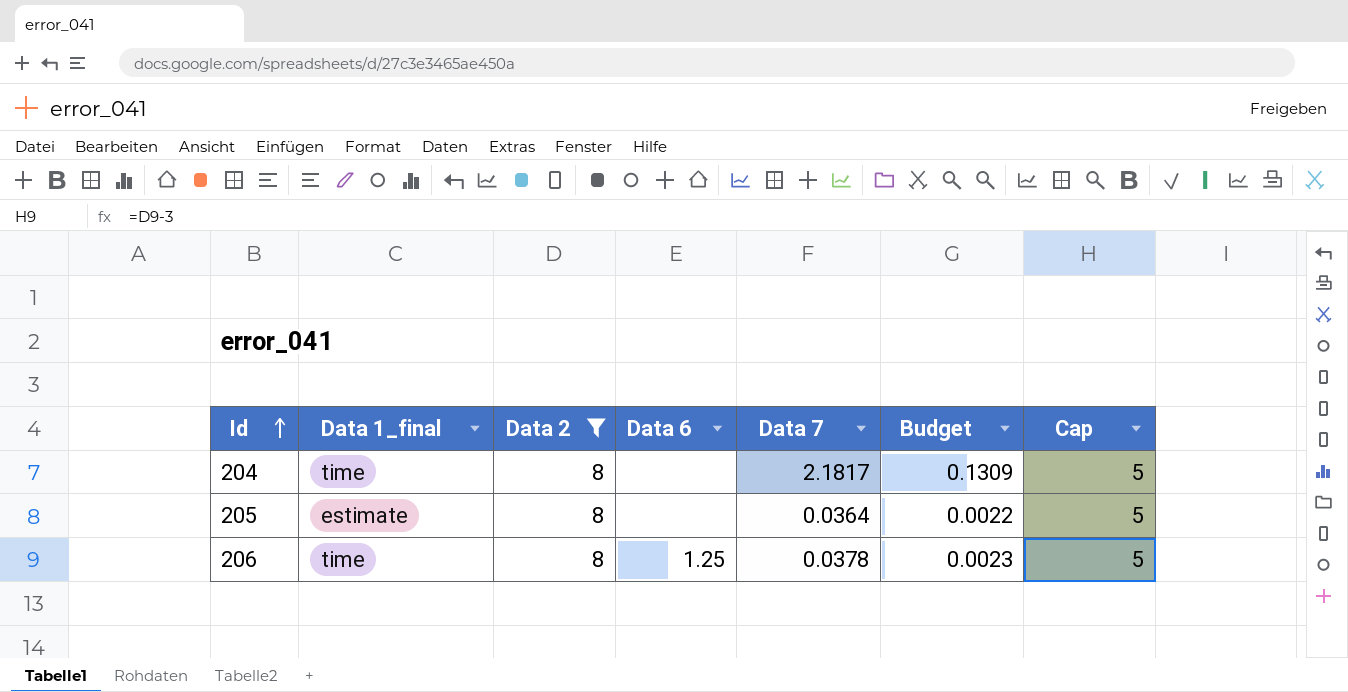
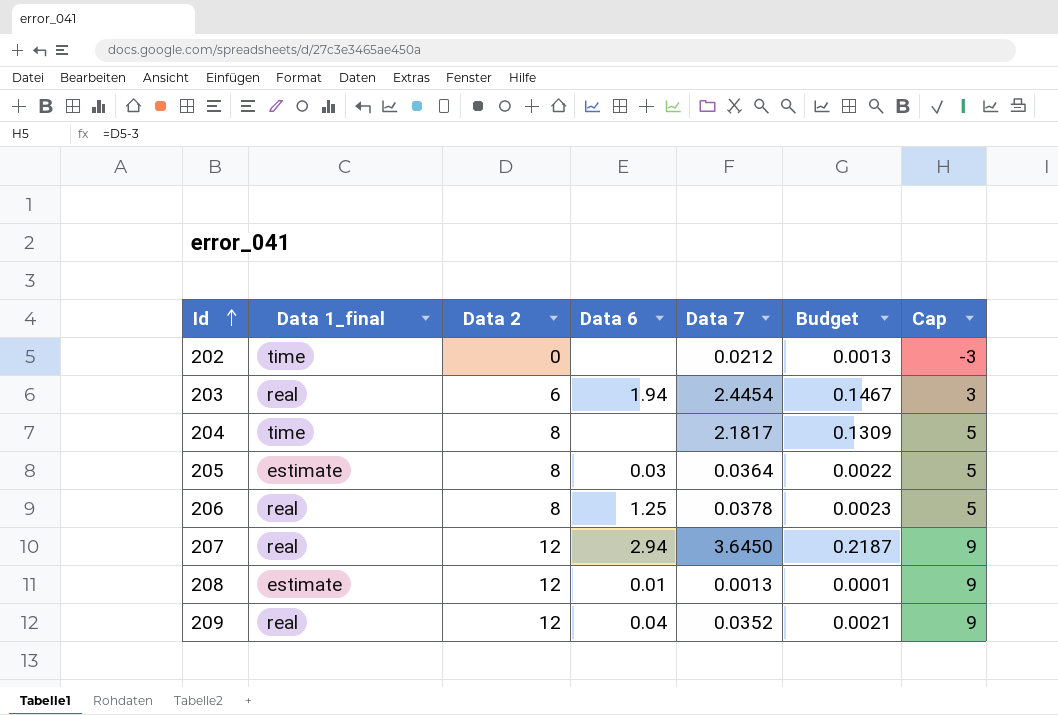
filter: Data 2 = 8 -> none
205 | Data 6: none -> 0.03
206 | Data 1_final: time -> real

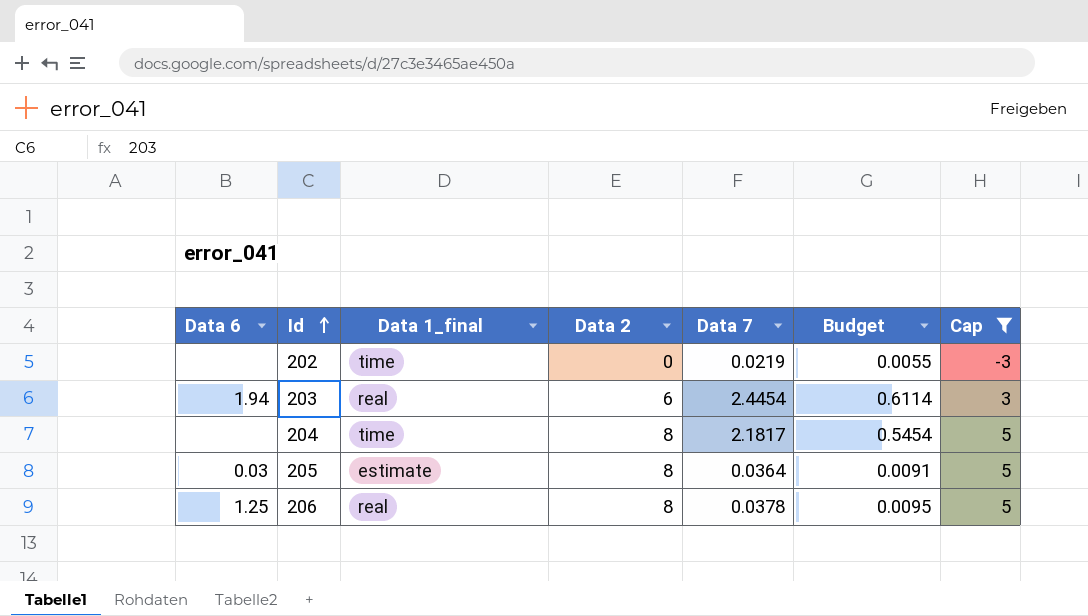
filter: none -> Cap != 9
column Data 6 | position: 4 -> 1
column Budget | formula: [Data 7] * 0.06 -> [Data 7] * 0.25
202 | Data 7: 0.0212 -> 0.0219

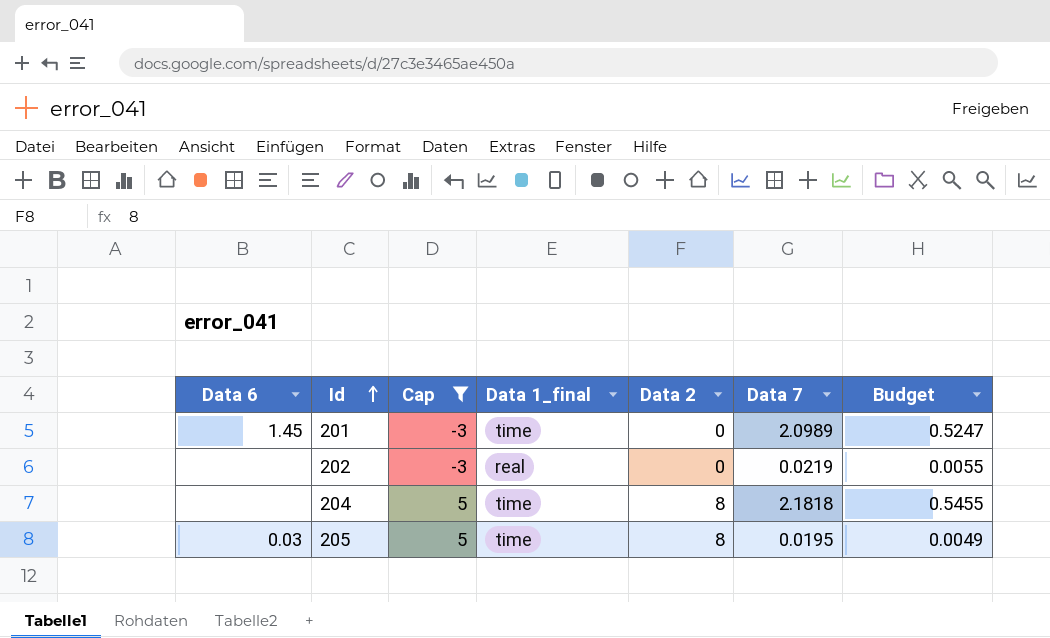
column Cap | position: 7 -> 3
row 203: 1.94 | real | 6 | 2.4454 | 0.6114 | 3 -> none
row 206: 1.25 | real | 8 | 0.0378 | 0.0095 | 5 -> none
row 201: none -> 1.45 | -3 | time | 0 | 2.0989 | 0.5247
202 | Data 1_final: time -> real
204 | Data 7: 2.1817 -> 2.1818
204 | Budget: 0.5454 -> 0.5455
205 | Data 1_final: estimate -> time
205 | Data 7: 0.0364 -> 0.0195
205 | Budget: 0.0091 -> 0.0049

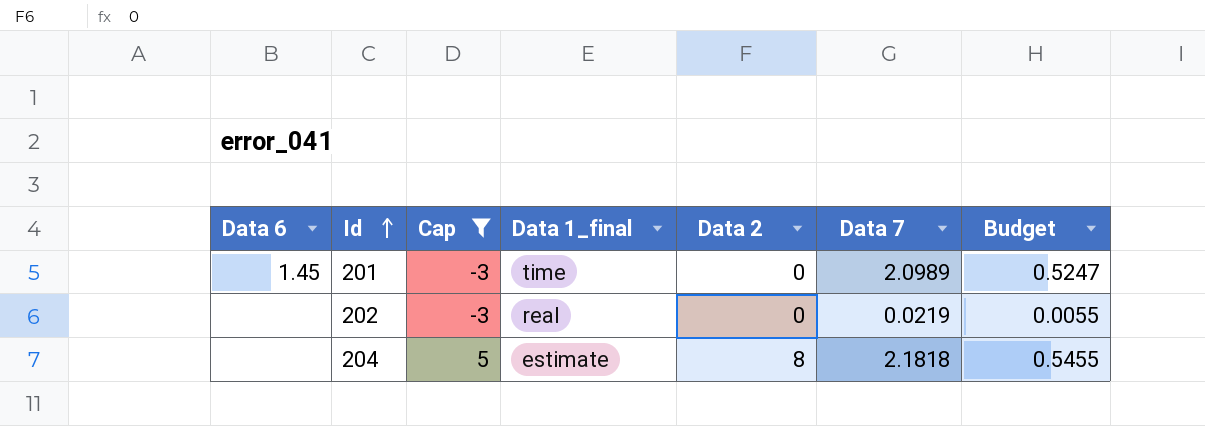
row 205: 0.03 | 5 | time | 8 | 0.0195 | 0.0049 -> none
204 | Data 1_final: time -> estimate

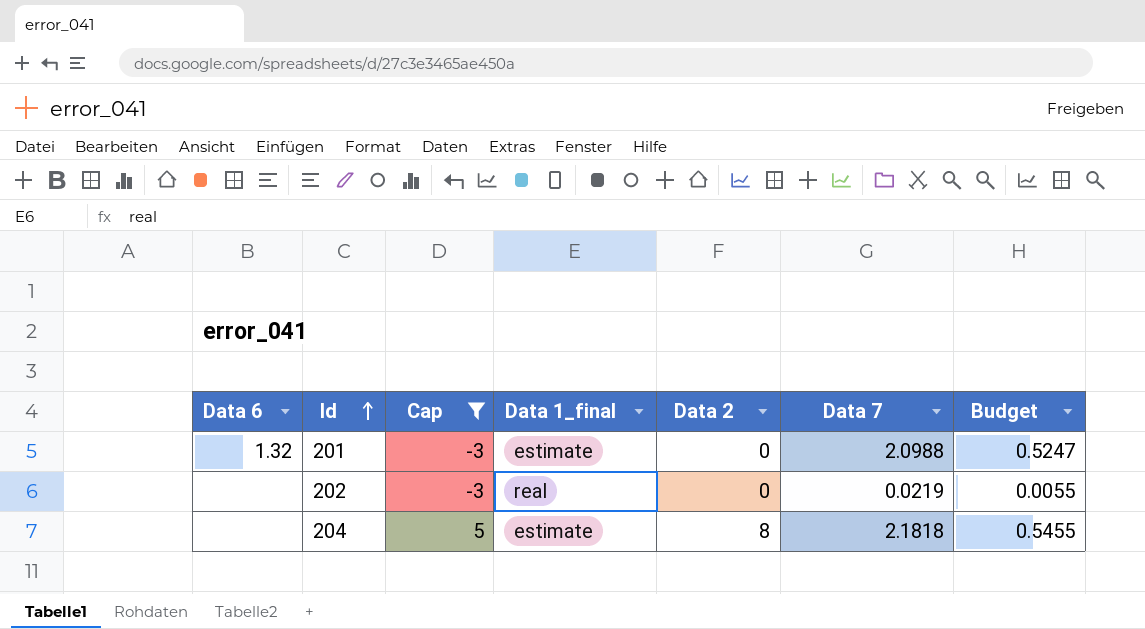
201 | Data 6: 1.45 -> 1.32
201 | Data 1_final: time -> estimate
201 | Data 7: 2.0989 -> 2.0988

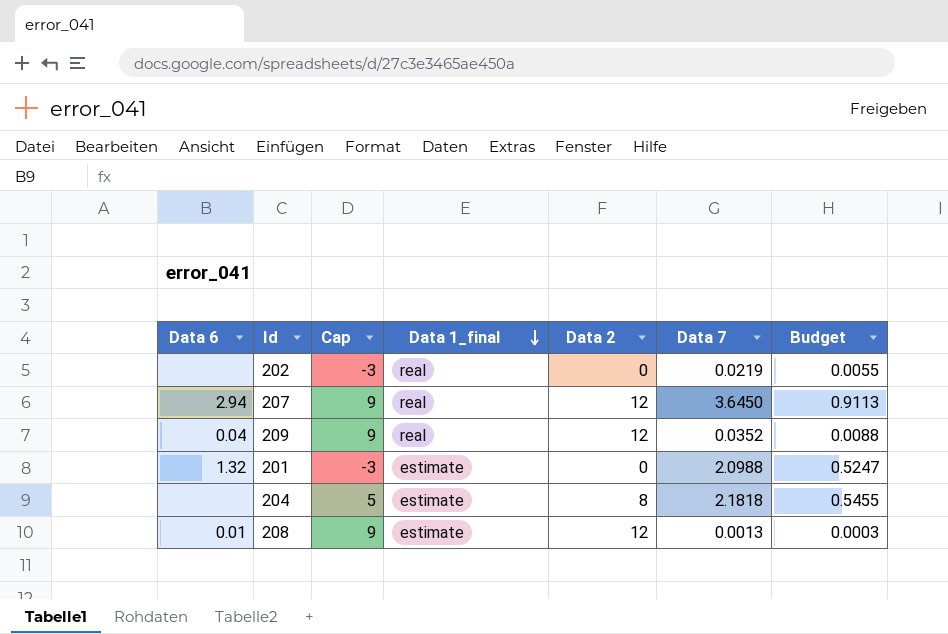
filter: Cap != 9 -> none
row order: Id ascending -> Data 1_final descending

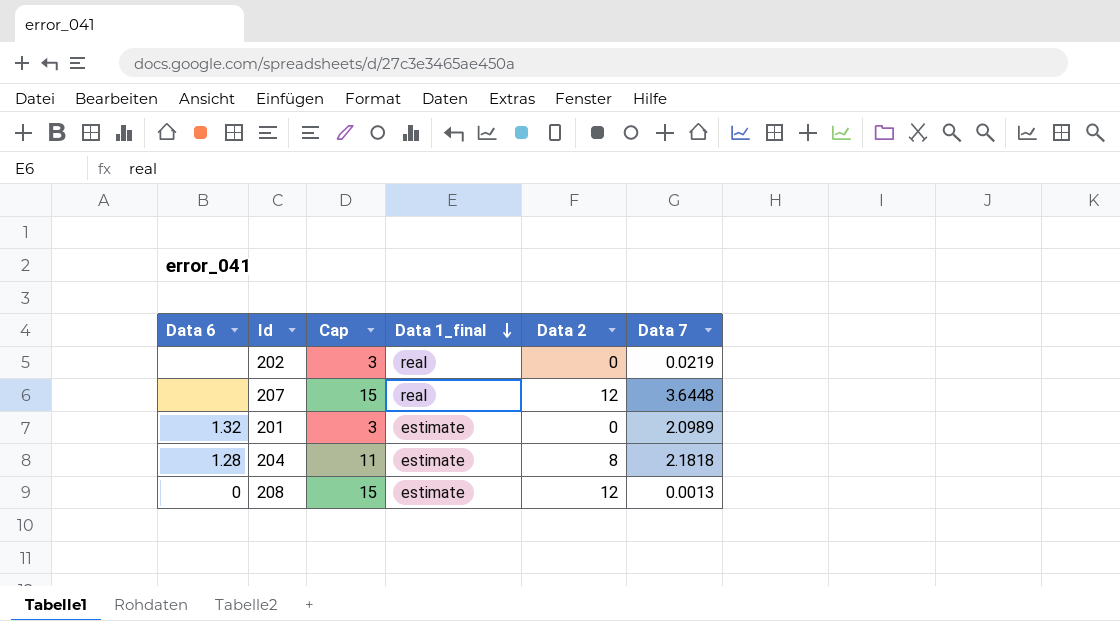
column Budget | formula: [Data 7] * 0.25 -> none
column Cap | formula: [Data 2] - 3 -> [Data 2] + 3
row 209: 0.04 | 9 | real | 12 | 0.0352 | 0.0088 -> none
207 | Data 6: 2.94 -> none
207 | Data 7: 3.6450 -> 3.6448
201 | Data 7: 2.0988 -> 2.0989
204 | Data 6: none -> 1.28
208 | Data 6: 0.01 -> 0

